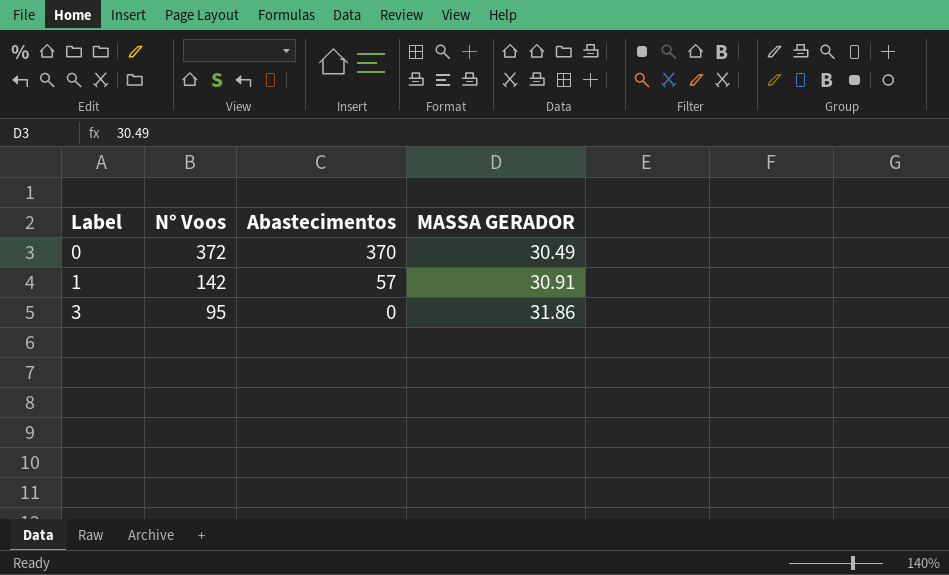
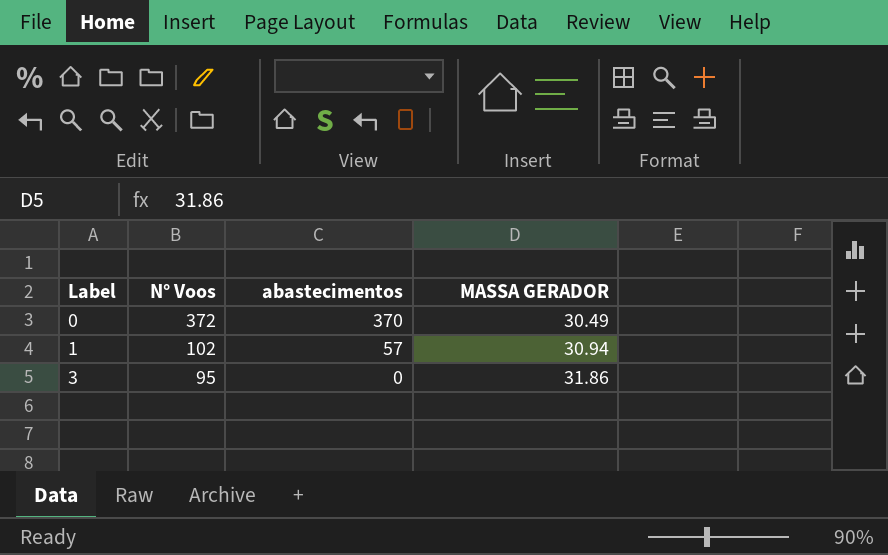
column name: Abastecimentos -> abastecimentos
1 | N° Voos: 142 -> 102
1 | MASSA GERADOR: 30.91 -> 30.94

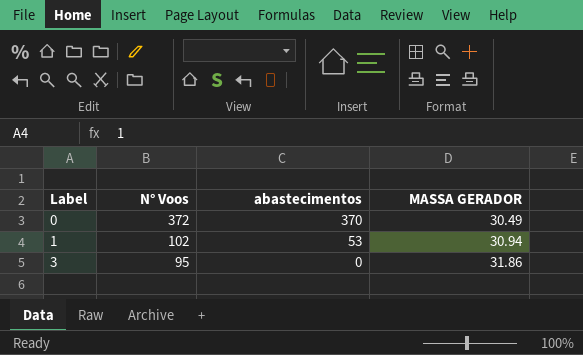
1 | abastecimentos: 57 -> 53

